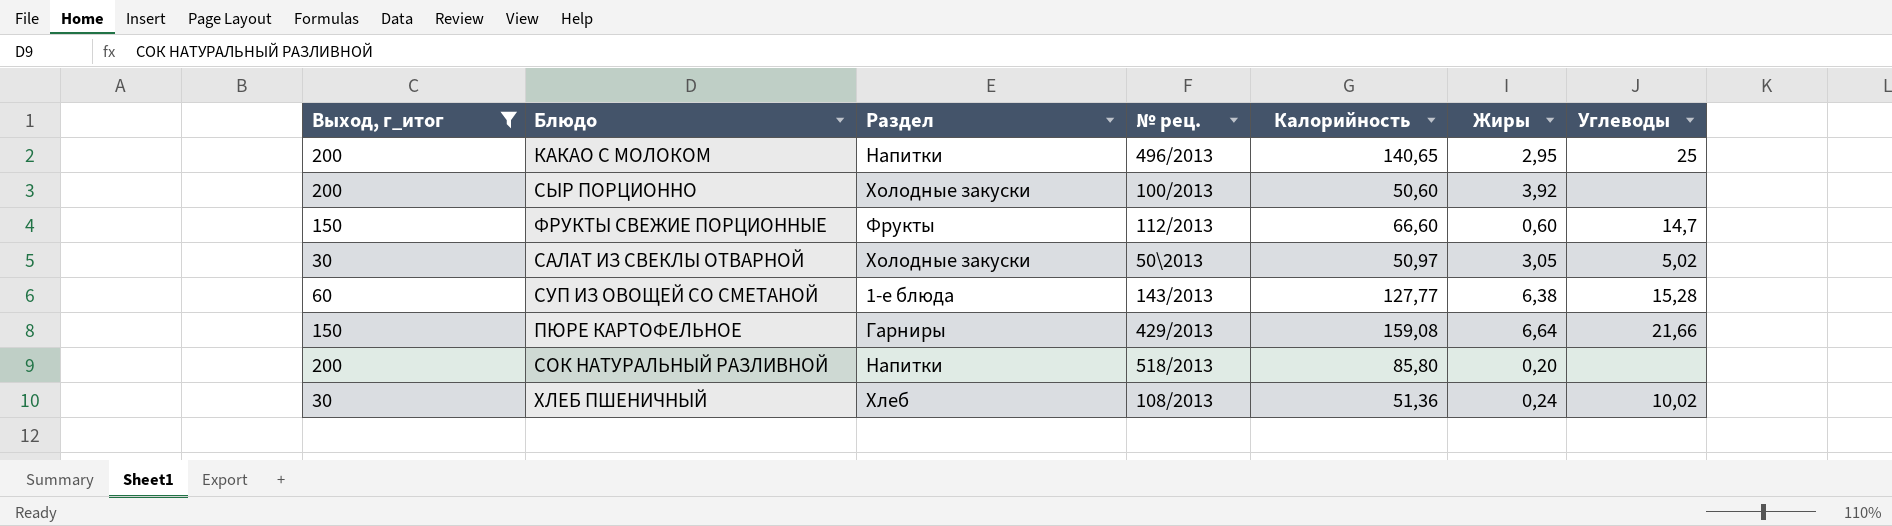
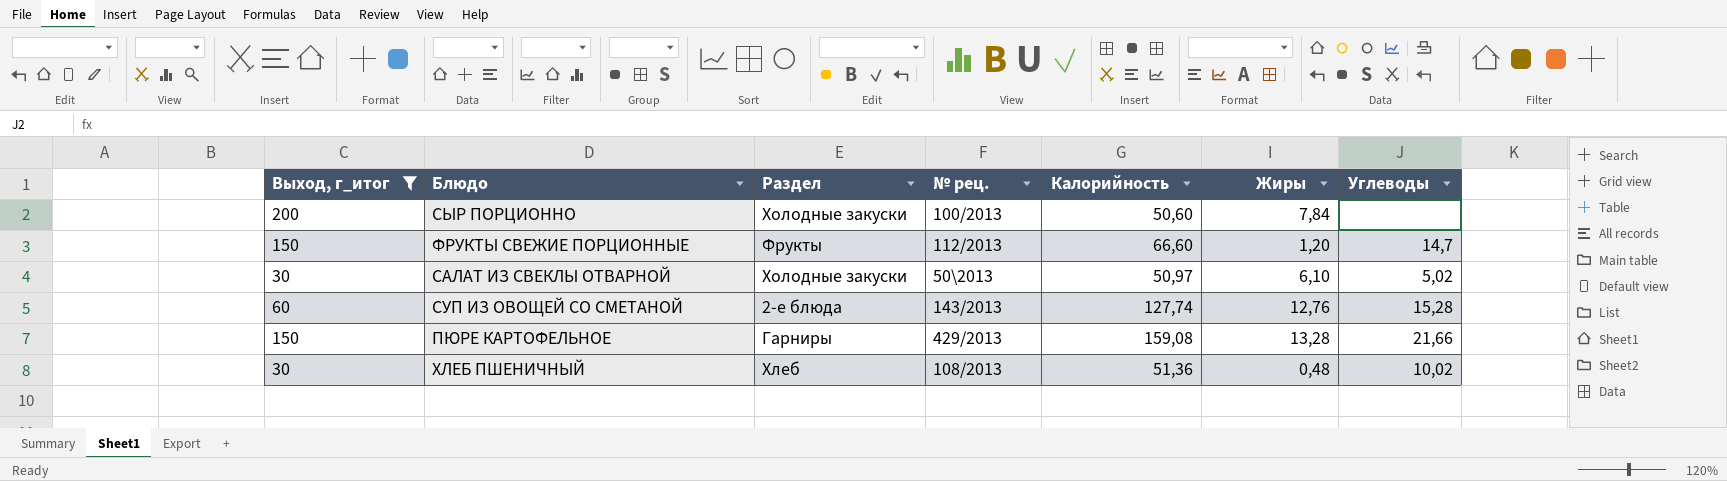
row КАКАО С МОЛОКОМ: 200 | Напитки | 496/2013 | 140,65 | 2,95 | 25 -> none
row СОК НАТУРАЛЬНЫЙ РАЗЛИВНОЙ: 200 | Напитки | 518/2013 | 85,80 | 0,20 | none -> none
СЫР ПОРЦИОННО | Жиры: 3,92 -> 7,84
ФРУКТЫ СВЕЖИЕ ПОРЦИОННЫЕ | Жиры: 0,60 -> 1,20
САЛАТ ИЗ СВЕКЛЫ ОТВАРНОЙ | Жиры: 3,05 -> 6,10
СУП ИЗ ОВОЩЕЙ СО СМЕТАНОЙ | Раздел: 1-е блюда -> 2-е блюда
СУП ИЗ ОВОЩЕЙ СО СМЕТАНОЙ | Калорийность: 127,77 -> 127,74
СУП ИЗ ОВОЩЕЙ СО СМЕТАНОЙ | Жиры: 6,38 -> 12,76
ПЮРЕ КАРТОФЕЛЬНОЕ | Жиры: 6,64 -> 13,28
ХЛЕБ ПШЕНИЧНЫЙ | Жиры: 0,24 -> 0,48

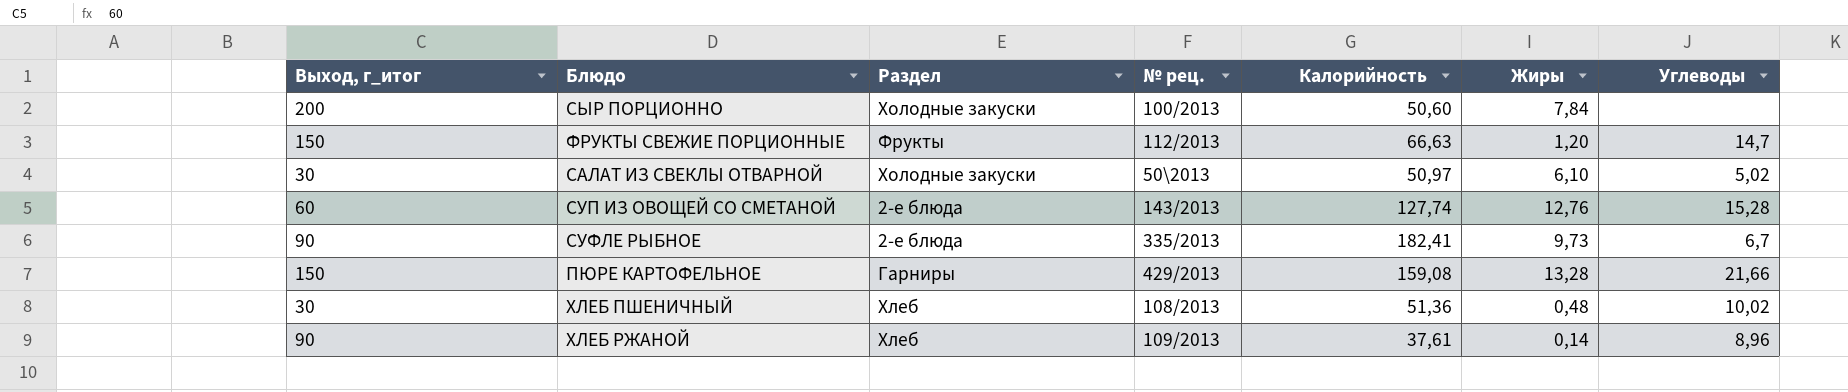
filter: Выход, г_итог != 90 -> none
ФРУКТЫ СВЕЖИЕ ПОРЦИОННЫЕ | Калорийность: 66,60 -> 66,63

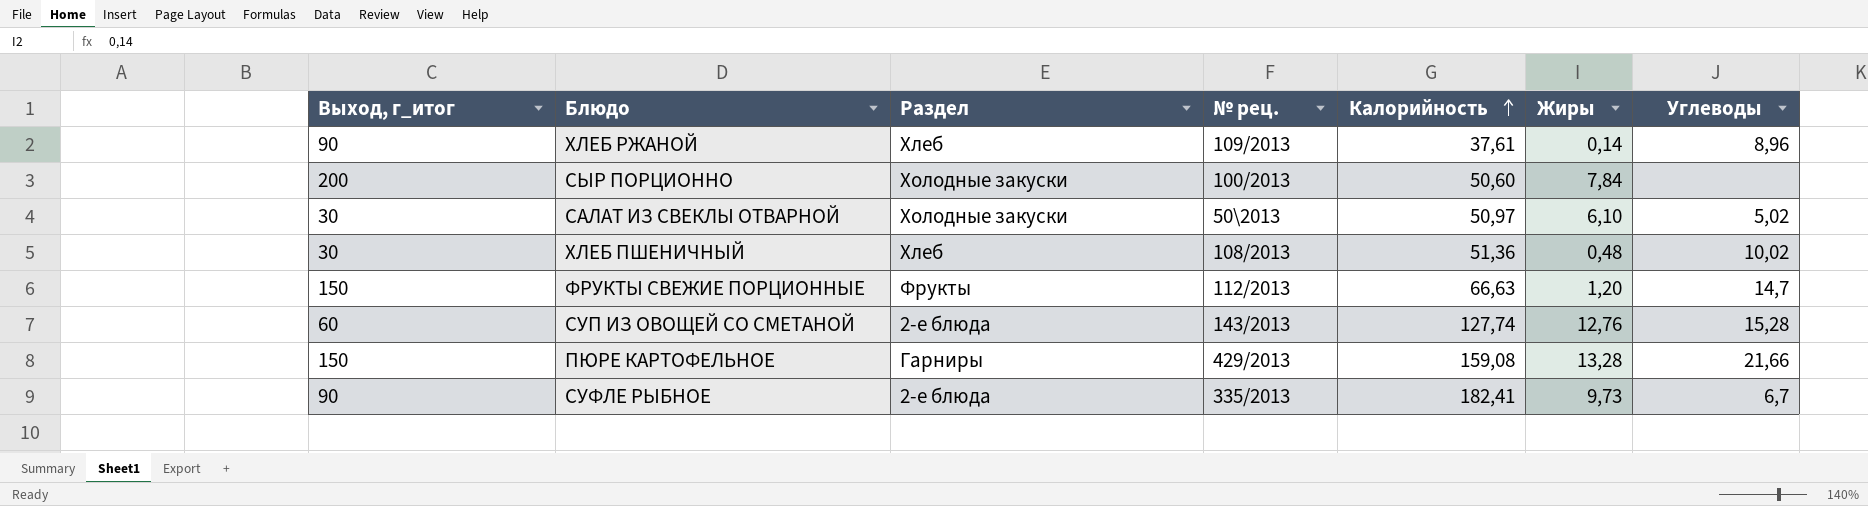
row order: none -> Калорийность ascending

